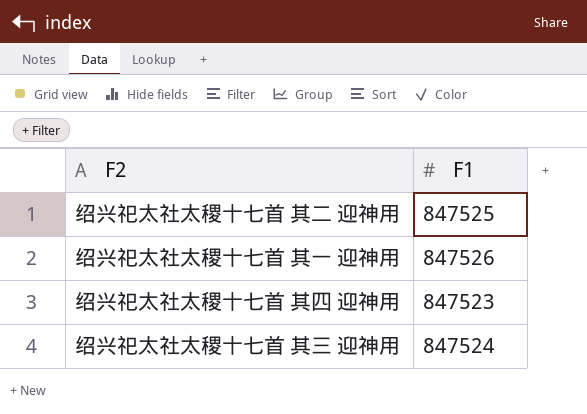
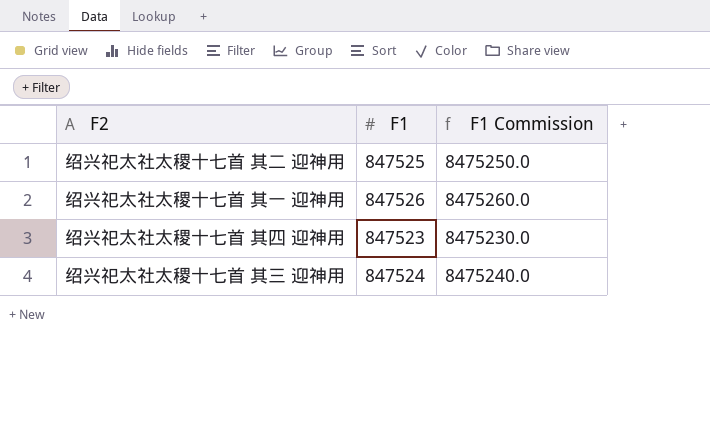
column F1 Commission | formula: none -> [F1] * 10

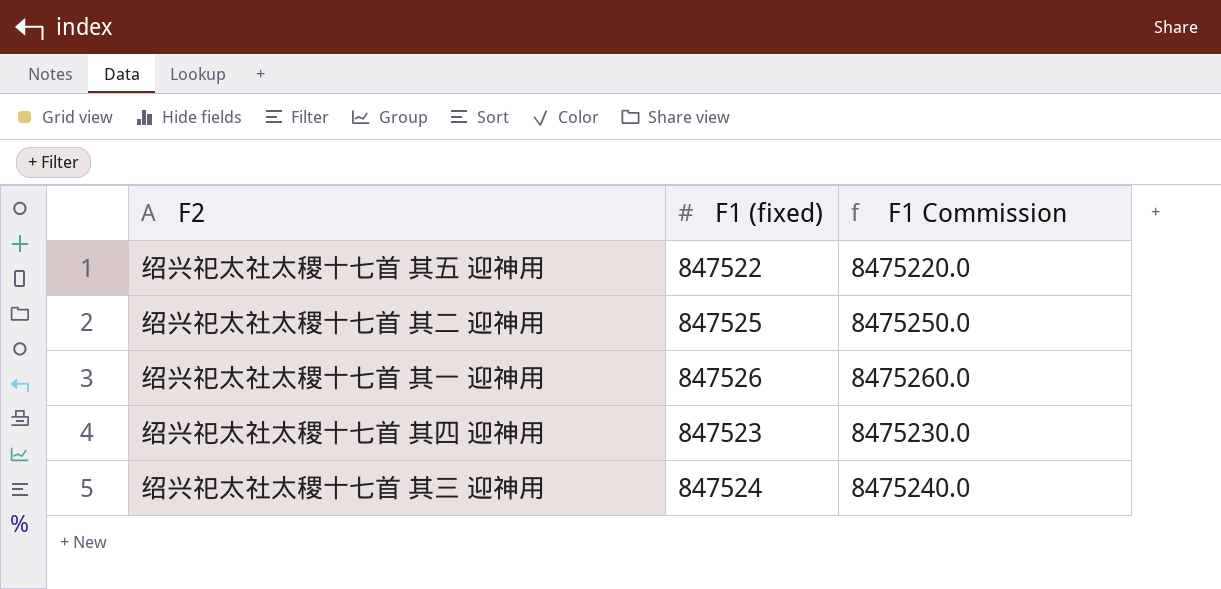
column name: F1 -> F1 (fixed)
row 绍兴祀太社太稷十七首 其五 迎神用: none -> 847522 | 8475220.0

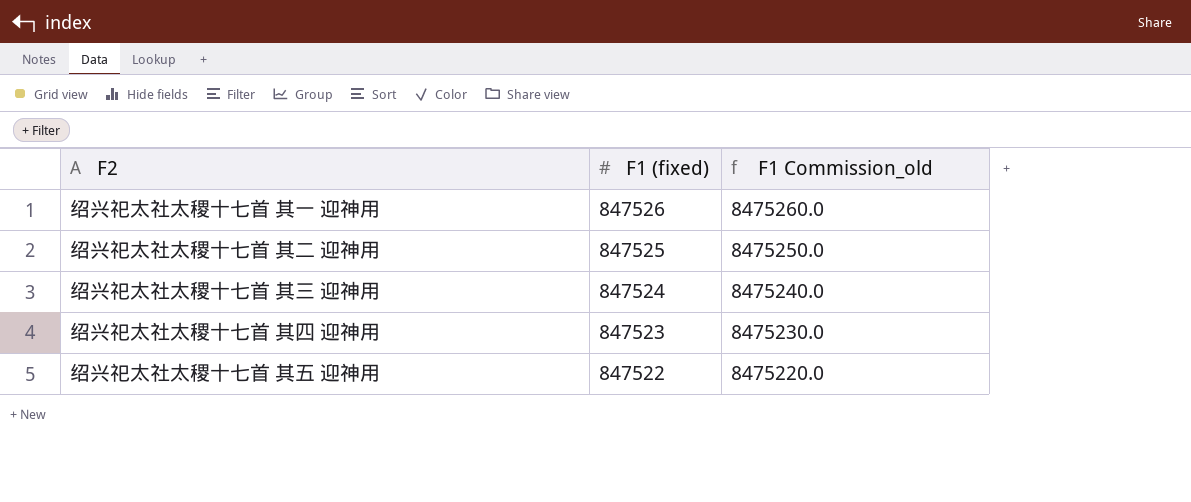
row order: none -> F1 (fixed) descending
column name: F1 Commission -> F1 Commission_old

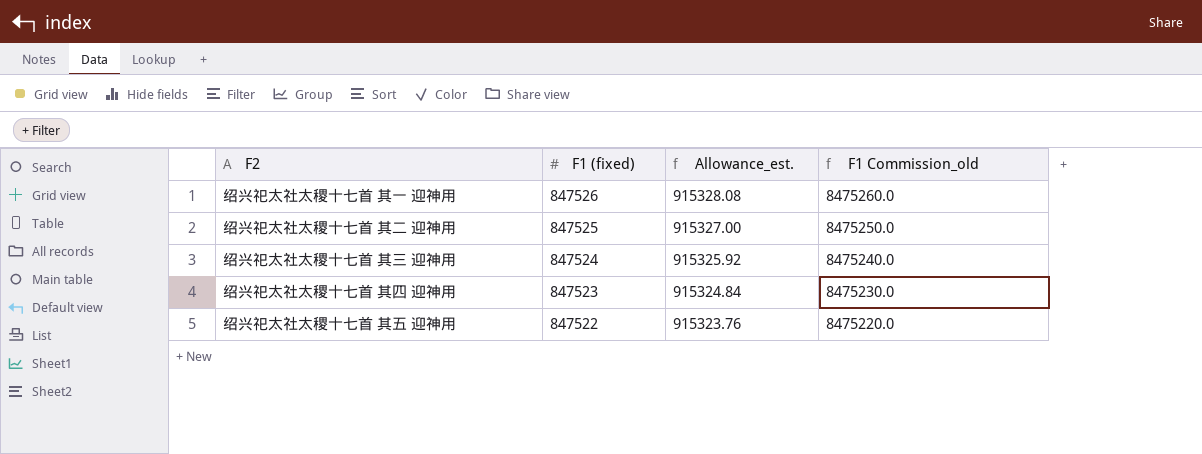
column Allowance_est. | formula: none -> [F1 (fixed)] * 1.08

